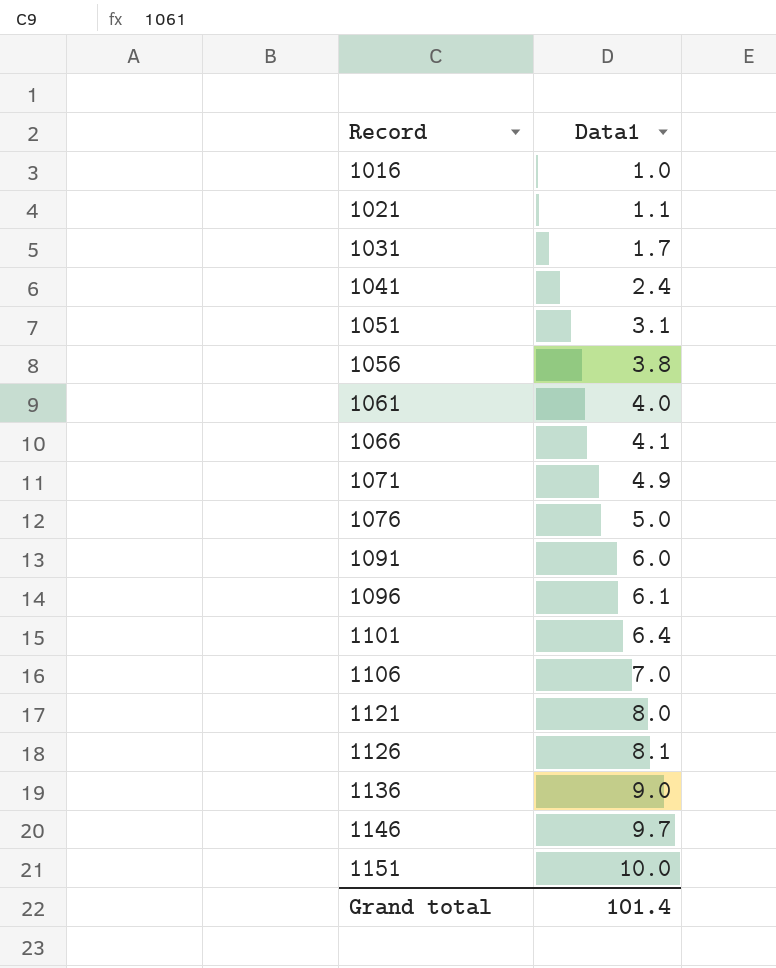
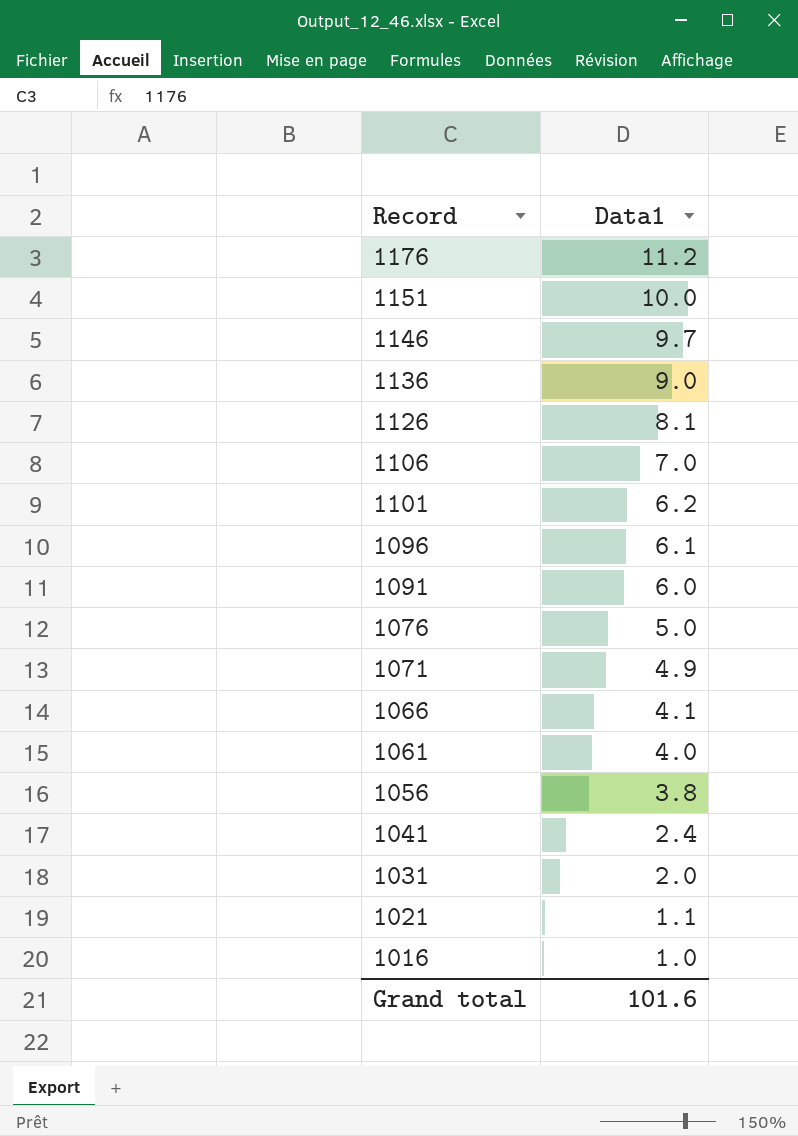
row order: Record ascending -> Record descending
row 1051: 3.1 -> none
row 1121: 8.0 -> none
row 1176: none -> 11.2
1101 | Data1: 6.4 -> 6.2
1031 | Data1: 1.7 -> 2.0
Grand total | Data1: 101.4 -> 101.6

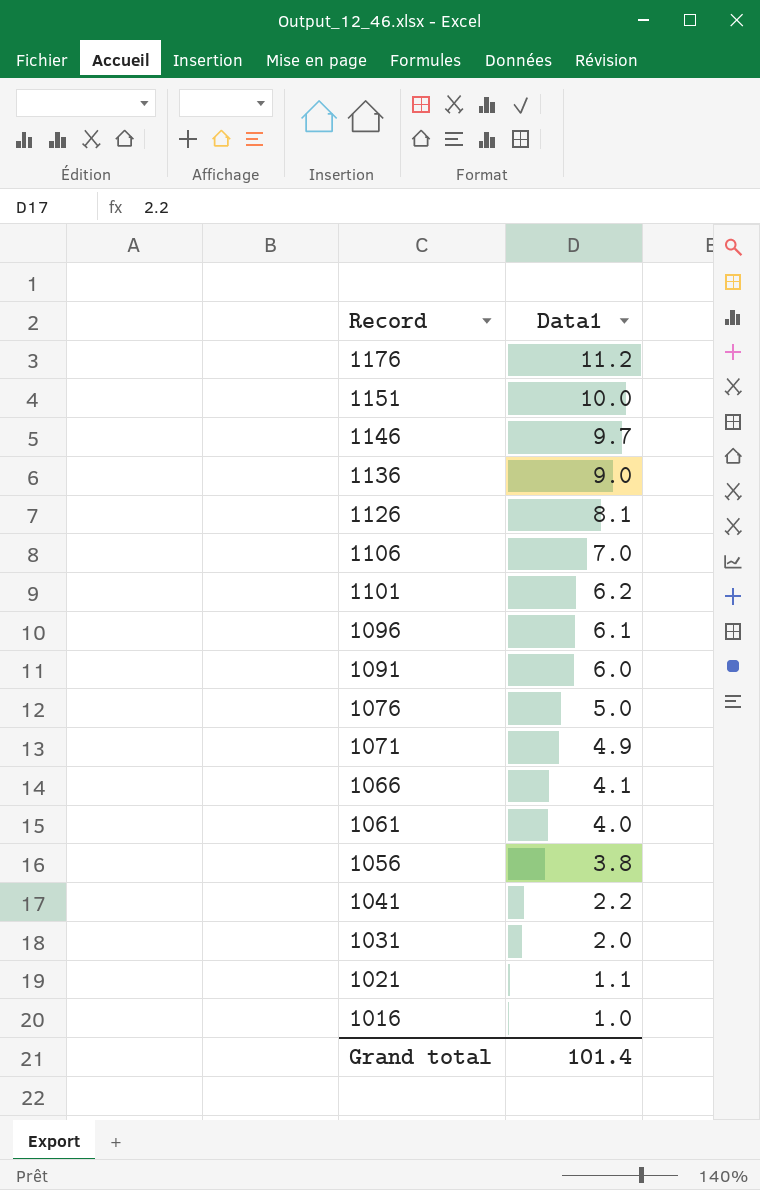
1041 | Data1: 2.4 -> 2.2
Grand total | Data1: 101.6 -> 101.4

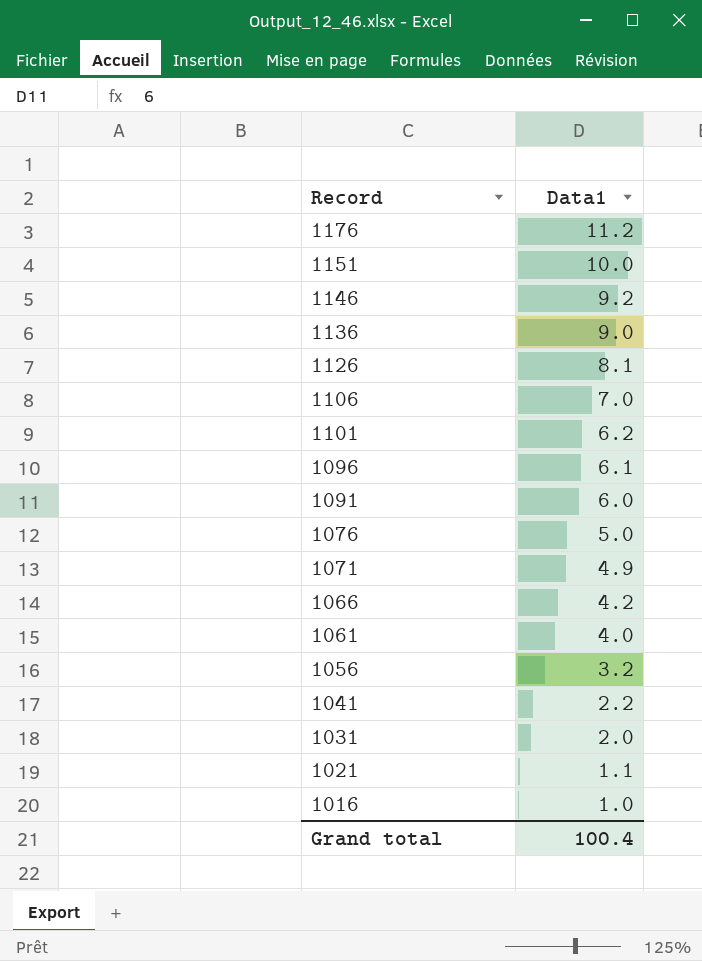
1146 | Data1: 9.7 -> 9.2
1066 | Data1: 4.1 -> 4.2
1056 | Data1: 3.8 -> 3.2
Grand total | Data1: 101.4 -> 100.4

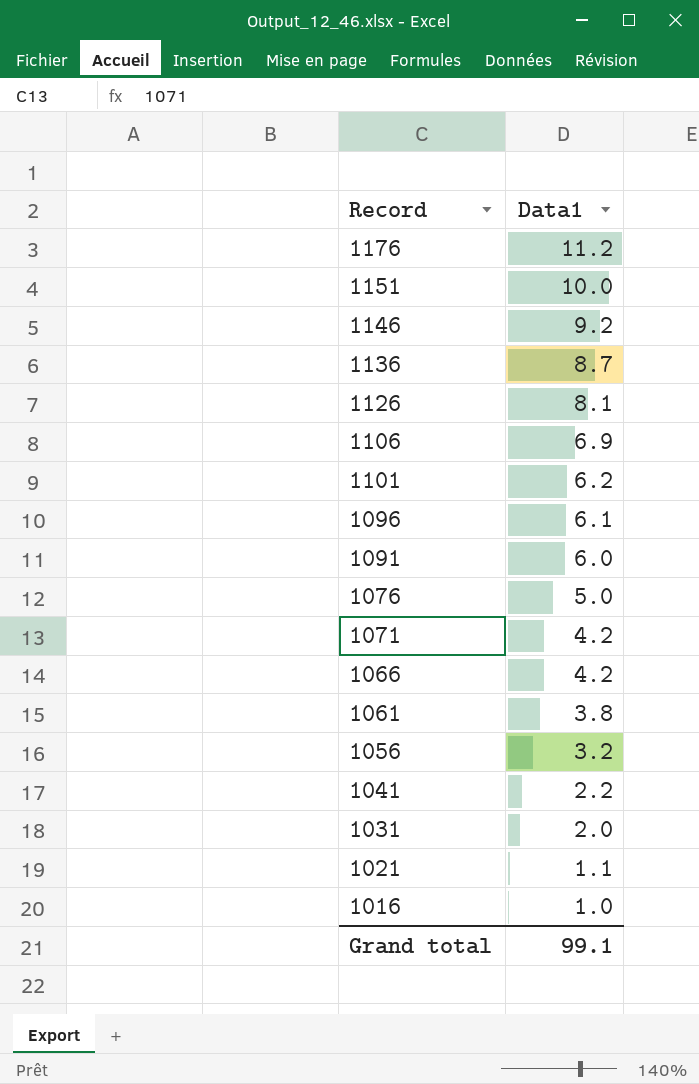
1136 | Data1: 9.0 -> 8.7
1106 | Data1: 7.0 -> 6.9
1071 | Data1: 4.9 -> 4.2
1061 | Data1: 4.0 -> 3.8
Grand total | Data1: 100.4 -> 99.1

